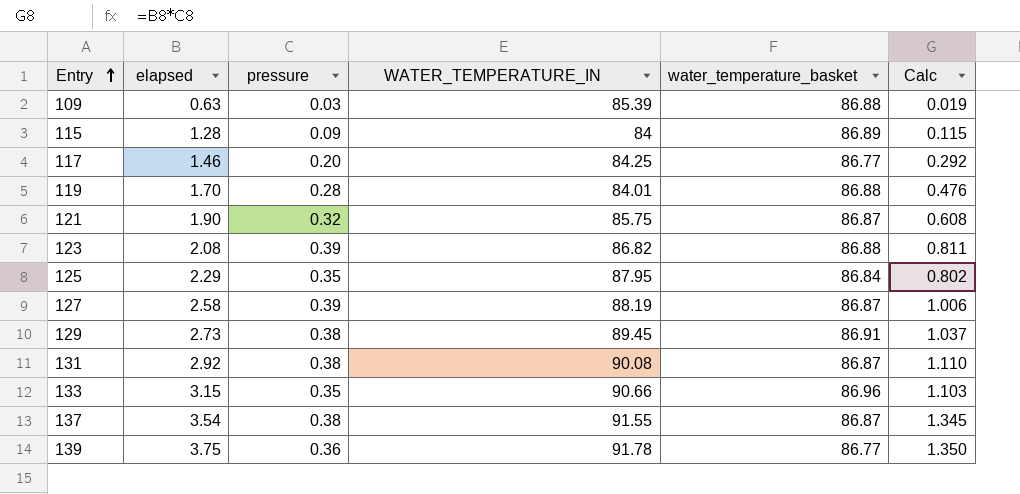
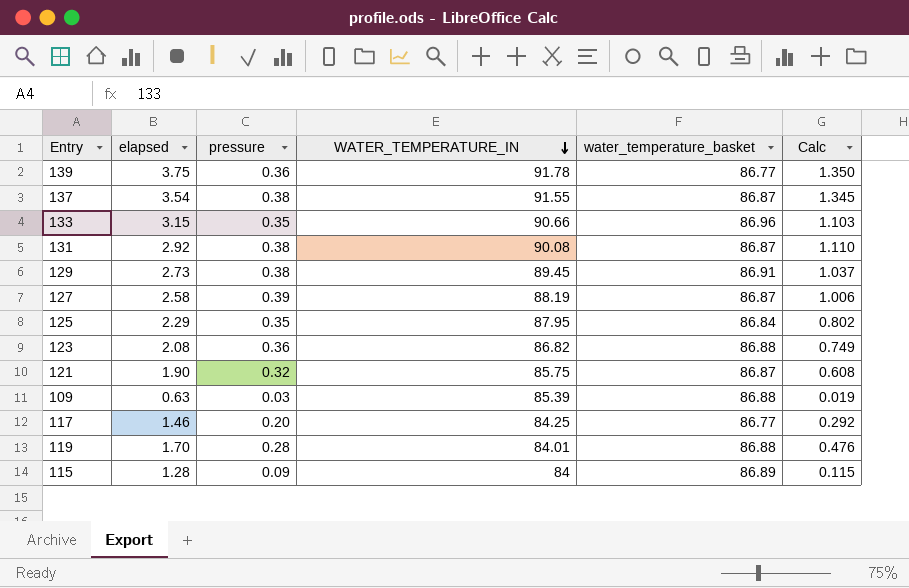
row order: Entry ascending -> WATER_TEMPERATURE_IN descending
123 | pressure: 0.39 -> 0.36
123 | Calc: 0.811 -> 0.749

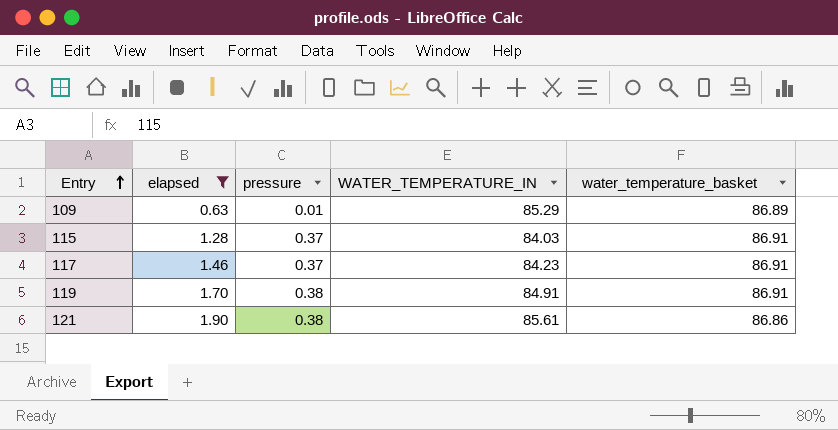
filter: none -> elapsed <= 1.90
row order: WATER_TEMPERATURE_IN descending -> Entry ascending
column Calc | formula: [elapsed] * [pressure] -> none
109 | pressure: 0.03 -> 0.01
109 | WATER_TEMPERATURE_IN: 85.39 -> 85.29
109 | water_temperature_basket: 86.88 -> 86.89
115 | pressure: 0.09 -> 0.37
115 | WATER_TEMPERATURE_IN: 84 -> 84.03
115 | water_temperature_basket: 86.89 -> 86.91
117 | pressure: 0.20 -> 0.37
117 | WATER_TEMPERATURE_IN: 84.25 -> 84.23
117 | water_temperature_basket: 86.77 -> 86.91
119 | pressure: 0.28 -> 0.38
119 | WATER_TEMPERATURE_IN: 84.01 -> 84.91
119 | water_temperature_basket: 86.88 -> 86.91
121 | pressure: 0.32 -> 0.38
121 | WATER_TEMPERATURE_IN: 85.75 -> 85.61
121 | water_temperature_basket: 86.87 -> 86.86

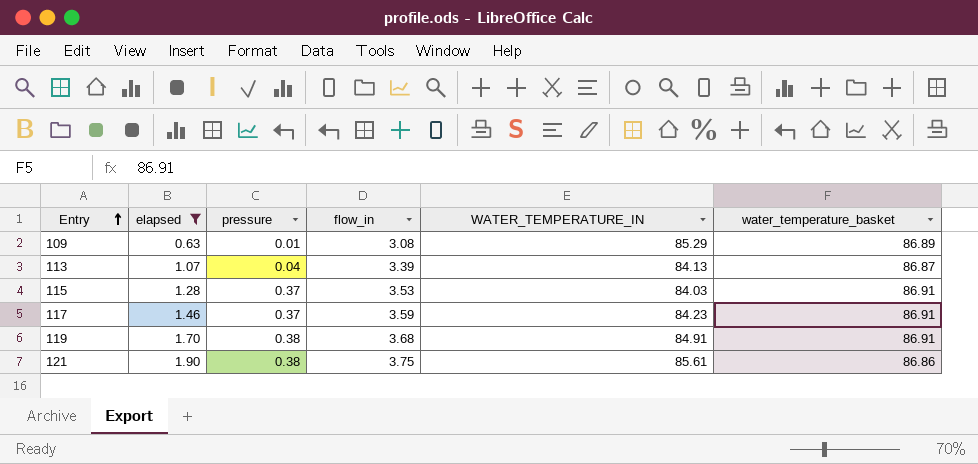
column flow_in | position: none -> 4
row 113: none -> 1.07 | 0.04 | 3.39 | 84.13 | 86.87

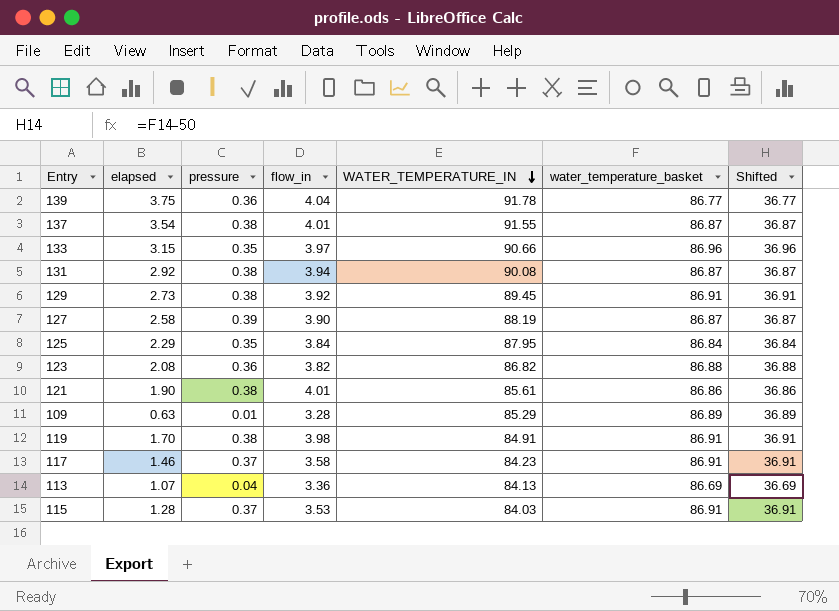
filter: elapsed <= 1.90 -> none
row order: Entry ascending -> WATER_TEMPERATURE_IN descending
column Shifted | formula: none -> [water_temperature_basket] - 50
121 | flow_in: 3.75 -> 4.01
109 | flow_in: 3.08 -> 3.28
119 | flow_in: 3.68 -> 3.98
117 | flow_in: 3.59 -> 3.58
113 | flow_in: 3.39 -> 3.36
113 | water_temperature_basket: 86.87 -> 86.69

